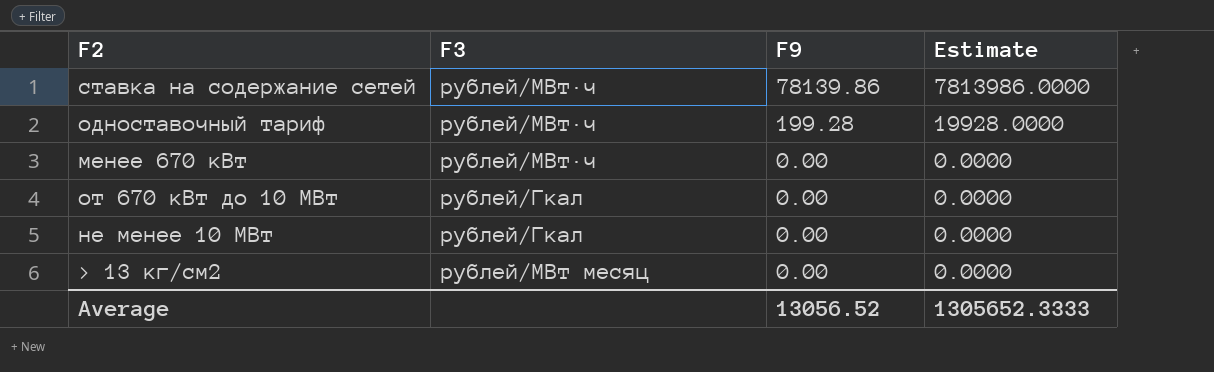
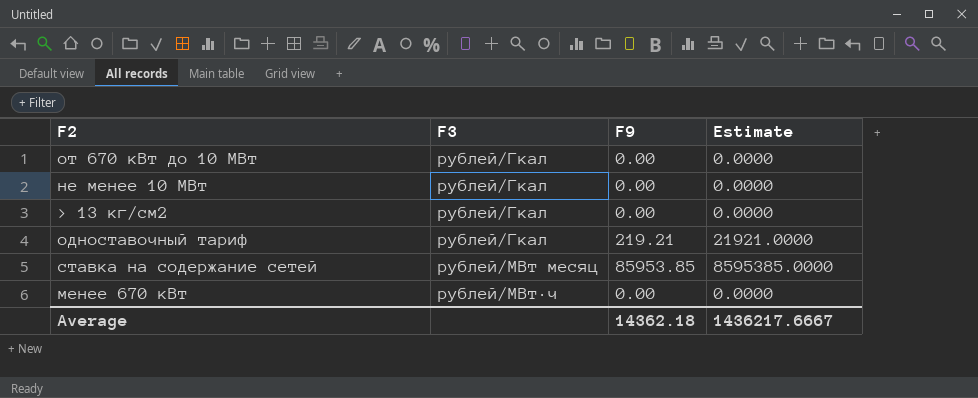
row order: F9 descending -> F3 ascending
> 13 кг/см2 | F3: рублей/МВт месяц -> рублей/Гкал
одноставочный тариф | F3: рублей/МВт·ч -> рублей/Гкал
одноставочный тариф | F9: 199.28 -> 219.21
одноставочный тариф | Estimate: 19928.0000 -> 21921.0000
ставка на содержание сетей | F3: рублей/МВт·ч -> рублей/МВт месяц
ставка на содержание сетей | F9: 78139.86 -> 85953.85
ставка на содержание сетей | Estimate: 7813986.0000 -> 8595385.0000
Average | F9: 13056.52 -> 14362.18
Average | Estimate: 1305652.3333 -> 1436217.6667

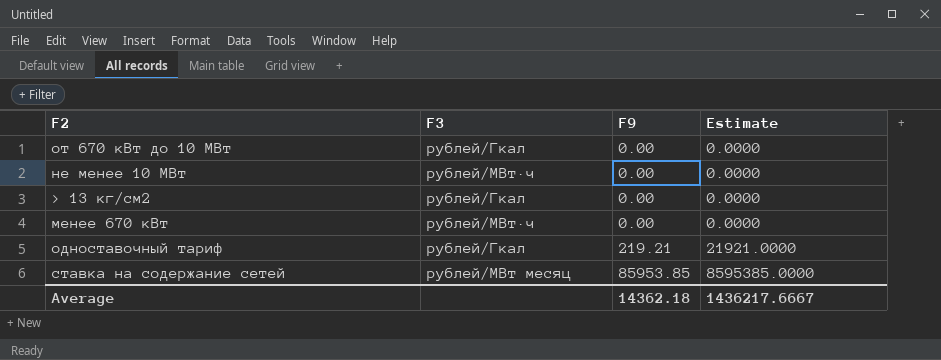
row order: F3 ascending -> F9 ascending
не менее 10 МВт | F3: рублей/Гкал -> рублей/МВт·ч

